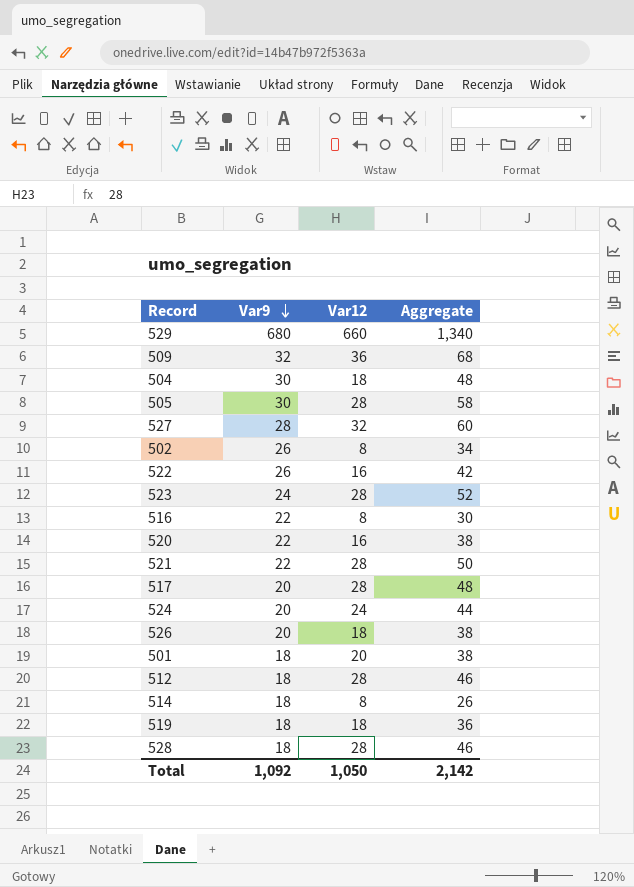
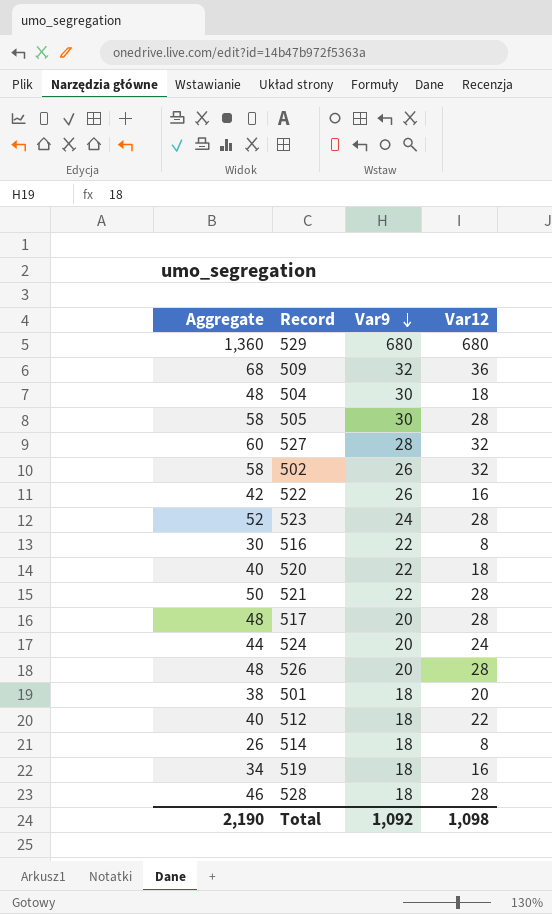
column Aggregate | position: 4 -> 1
529 | Aggregate: 1,340 -> 1,360
529 | Var12: 660 -> 680
502 | Aggregate: 34 -> 58
502 | Var12: 8 -> 32
520 | Aggregate: 38 -> 40
520 | Var12: 16 -> 18
526 | Aggregate: 38 -> 48
526 | Var12: 18 -> 28
512 | Aggregate: 46 -> 40
512 | Var12: 28 -> 22
519 | Aggregate: 36 -> 34
519 | Var12: 18 -> 16
Total | Aggregate: 2,142 -> 2,190
Total | Var12: 1,050 -> 1,098

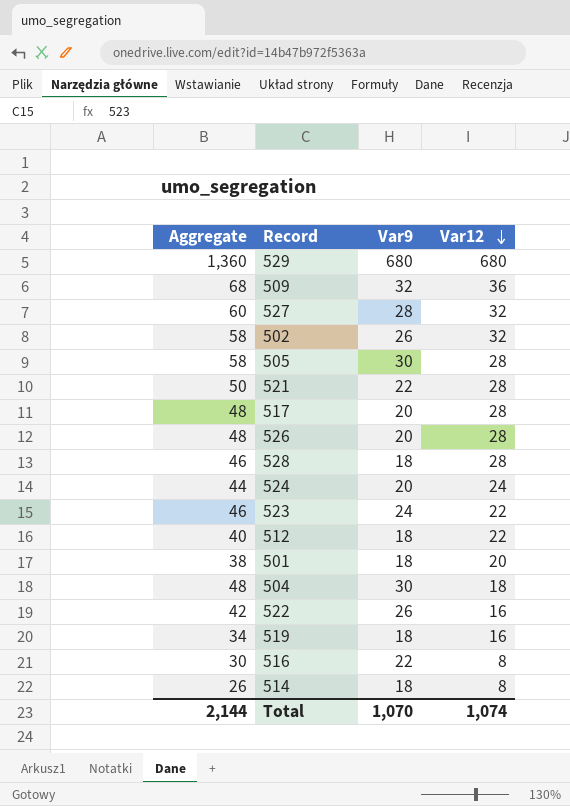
row order: Var9 descending -> Var12 descending
row 520: 40 | 22 | 18 -> none
523 | Aggregate: 52 -> 46
523 | Var12: 28 -> 22
Total | Aggregate: 2,190 -> 2,144
Total | Var9: 1,092 -> 1,070
Total | Var12: 1,098 -> 1,074

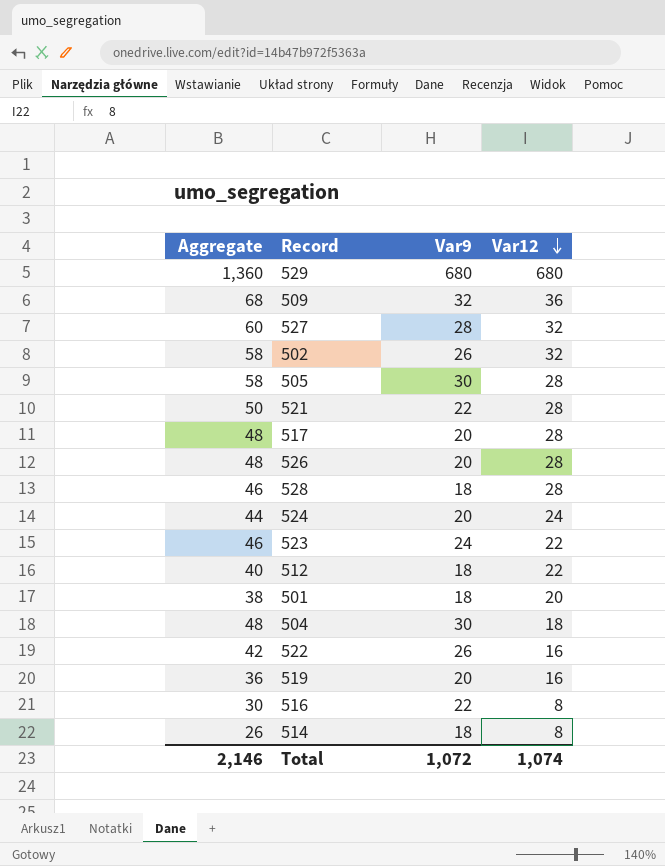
519 | Aggregate: 34 -> 36
519 | Var9: 18 -> 20
Total | Aggregate: 2,144 -> 2,146
Total | Var9: 1,070 -> 1,072

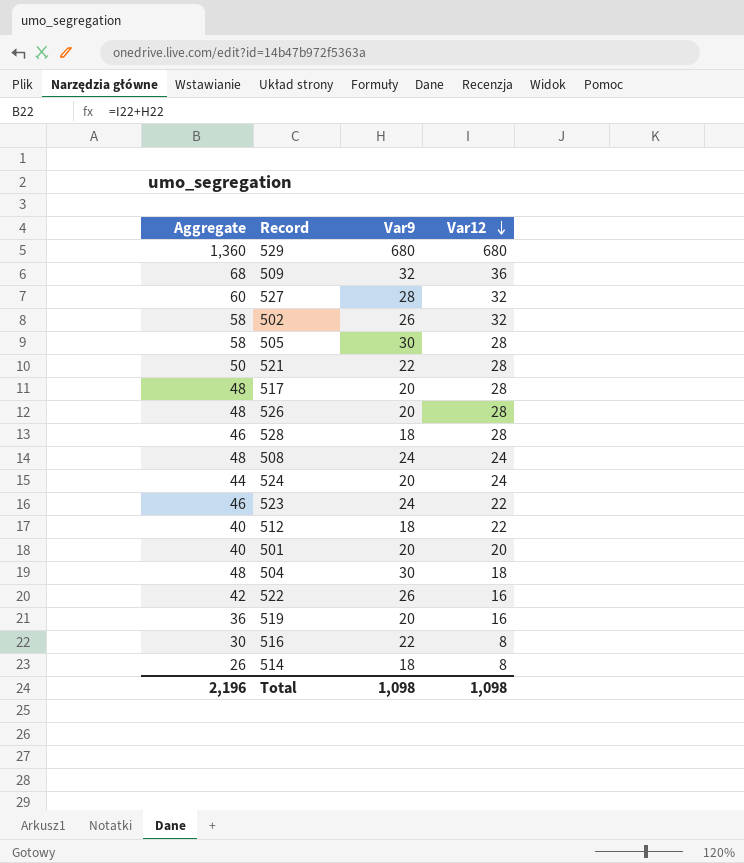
row 508: none -> 48 | 24 | 24
501 | Aggregate: 38 -> 40
501 | Var9: 18 -> 20
Total | Aggregate: 2,146 -> 2,196
Total | Var9: 1,072 -> 1,098
Total | Var12: 1,074 -> 1,098

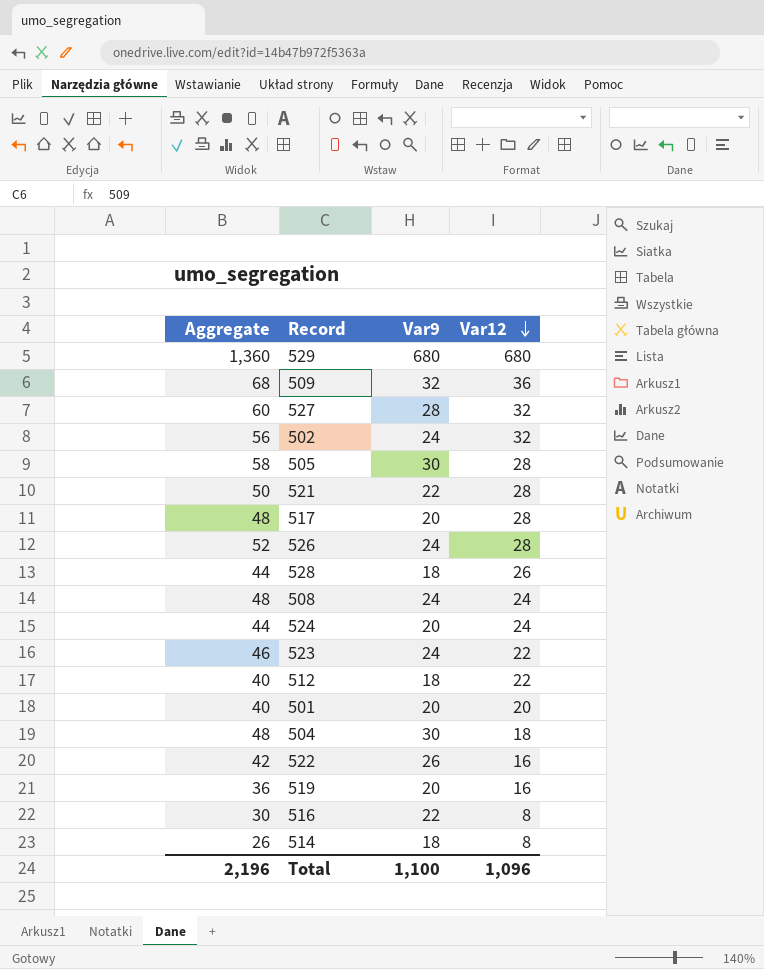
502 | Aggregate: 58 -> 56
502 | Var9: 26 -> 24
526 | Aggregate: 48 -> 52
526 | Var9: 20 -> 24
528 | Aggregate: 46 -> 44
528 | Var12: 28 -> 26
Total | Var9: 1,098 -> 1,100
Total | Var12: 1,098 -> 1,096

